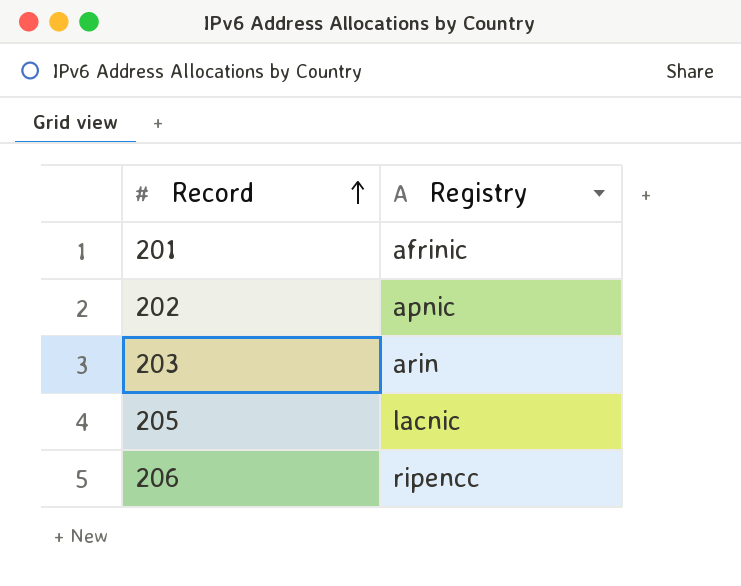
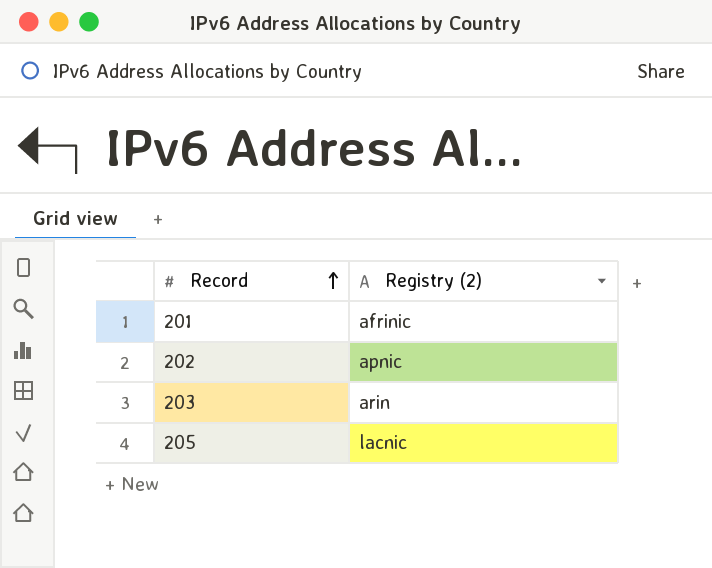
column name: Registry -> Registry (2)
row 206: ripencc -> none

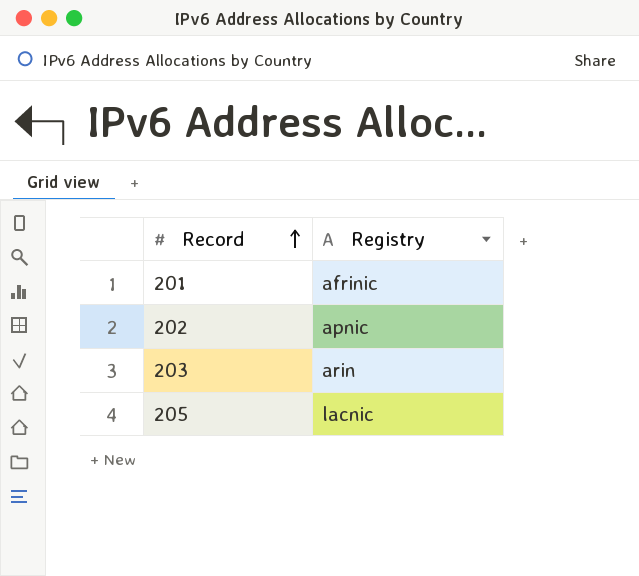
column name: Registry (2) -> Registry

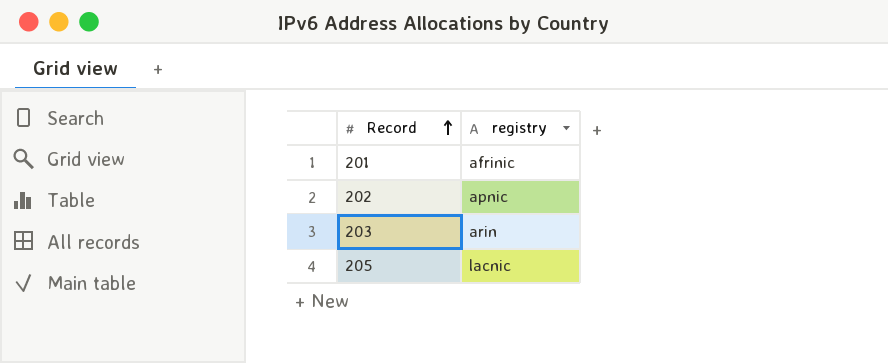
column name: Registry -> registry

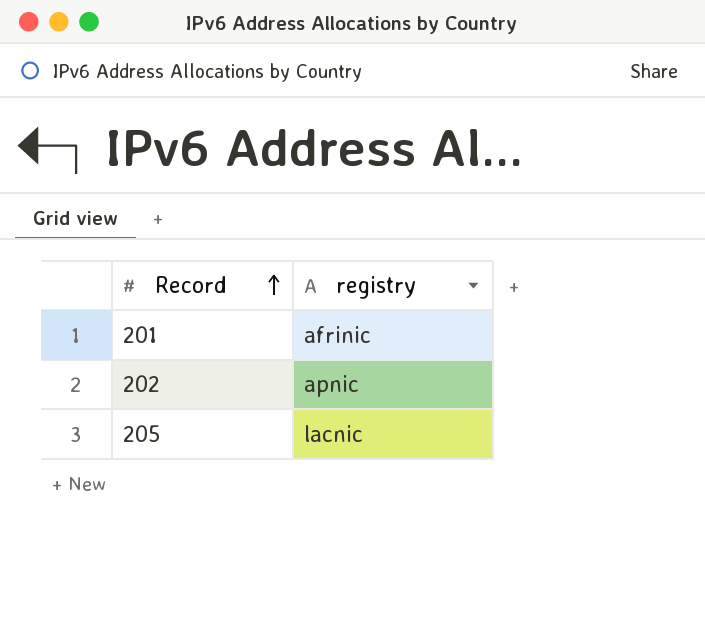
row 203: arin -> none

